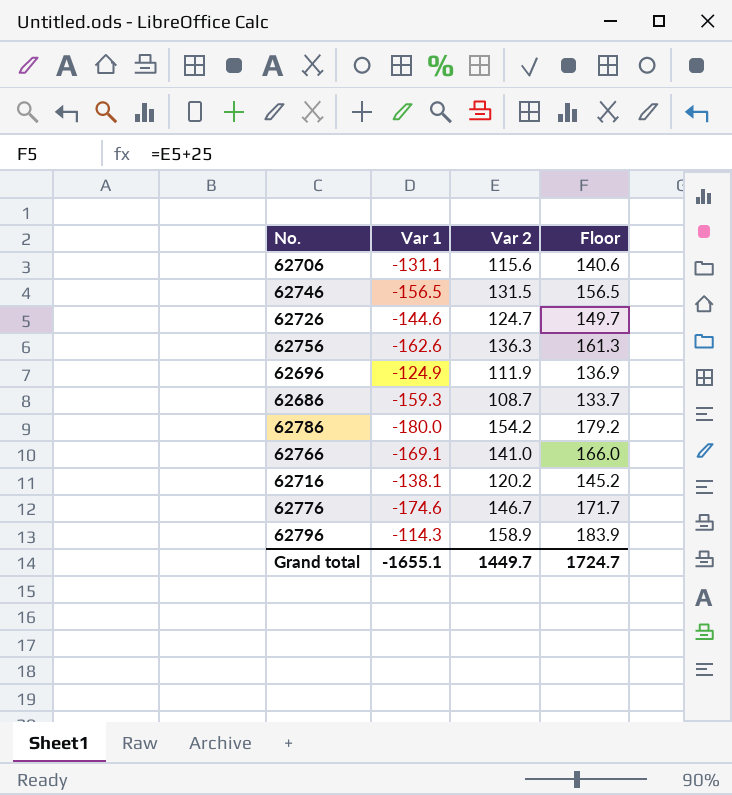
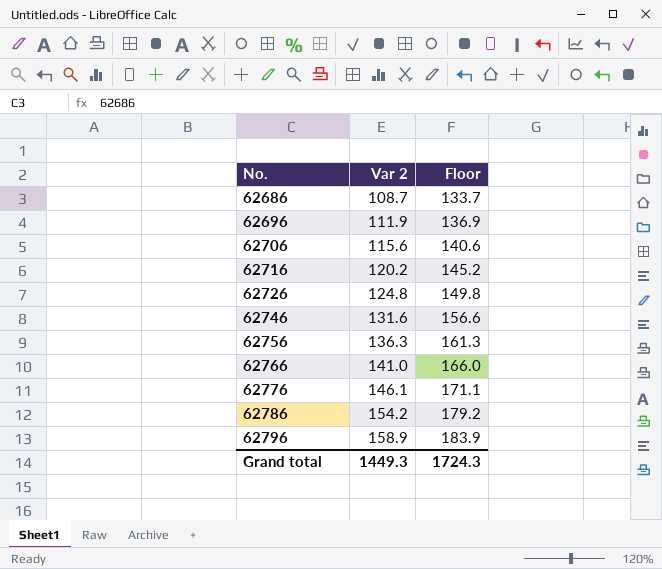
row order: none -> No. ascending
column Var 1 | position: 2 -> none
62726 | Var 2: 124.7 -> 124.8
62726 | Floor: 149.7 -> 149.8
62746 | Var 2: 131.5 -> 131.6
62746 | Floor: 156.5 -> 156.6
62776 | Var 2: 146.7 -> 146.1
62776 | Floor: 171.7 -> 171.1
Grand total | Var 2: 1449.7 -> 1449.3
Grand total | Floor: 1724.7 -> 1724.3

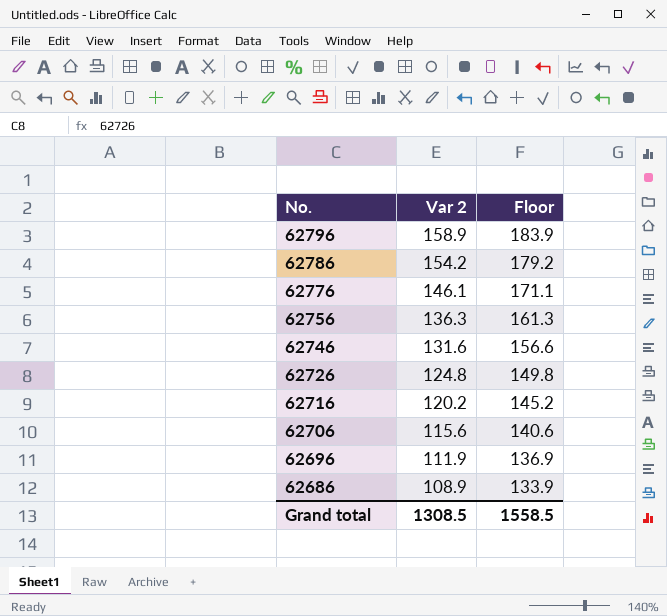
row order: No. ascending -> No. descending
row 62766: 141.0 | 166.0 -> none
62686 | Var 2: 108.7 -> 108.9
62686 | Floor: 133.7 -> 133.9
Grand total | Var 2: 1449.3 -> 1308.5
Grand total | Floor: 1724.3 -> 1558.5

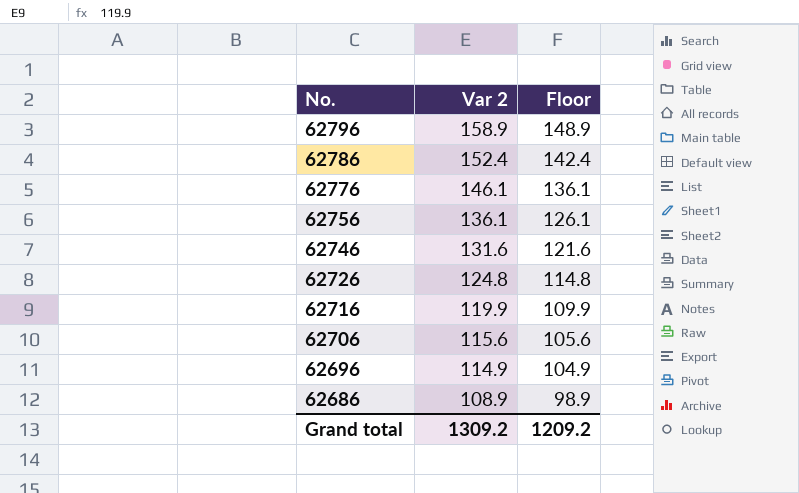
column Floor | formula: [Var 2] + 25 -> [Var 2] - 10
62786 | Var 2: 154.2 -> 152.4
62756 | Var 2: 136.3 -> 136.1
62716 | Var 2: 120.2 -> 119.9
62696 | Var 2: 111.9 -> 114.9
Grand total | Var 2: 1308.5 -> 1309.2
Grand total | Floor: 1558.5 -> 1209.2

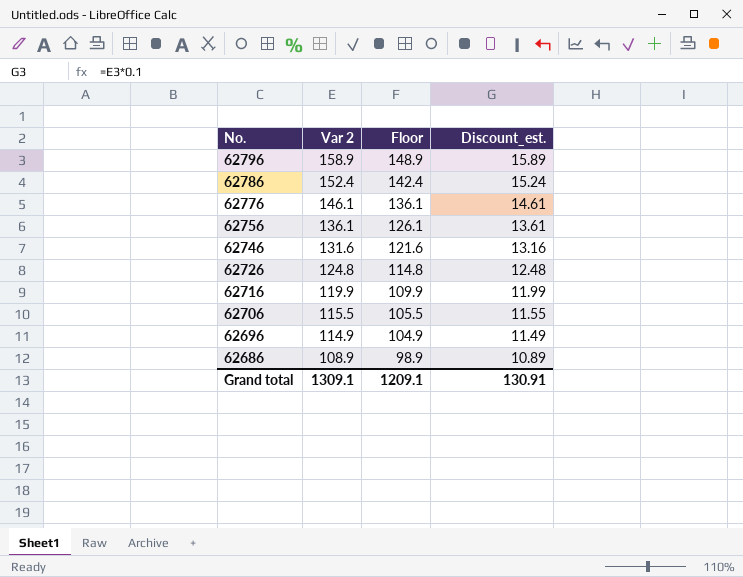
column Discount_est. | formula: none -> [Var 2] * 0.1
62706 | Var 2: 115.6 -> 115.5
62706 | Floor: 105.6 -> 105.5
Grand total | Var 2: 1309.2 -> 1309.1
Grand total | Floor: 1209.2 -> 1209.1

